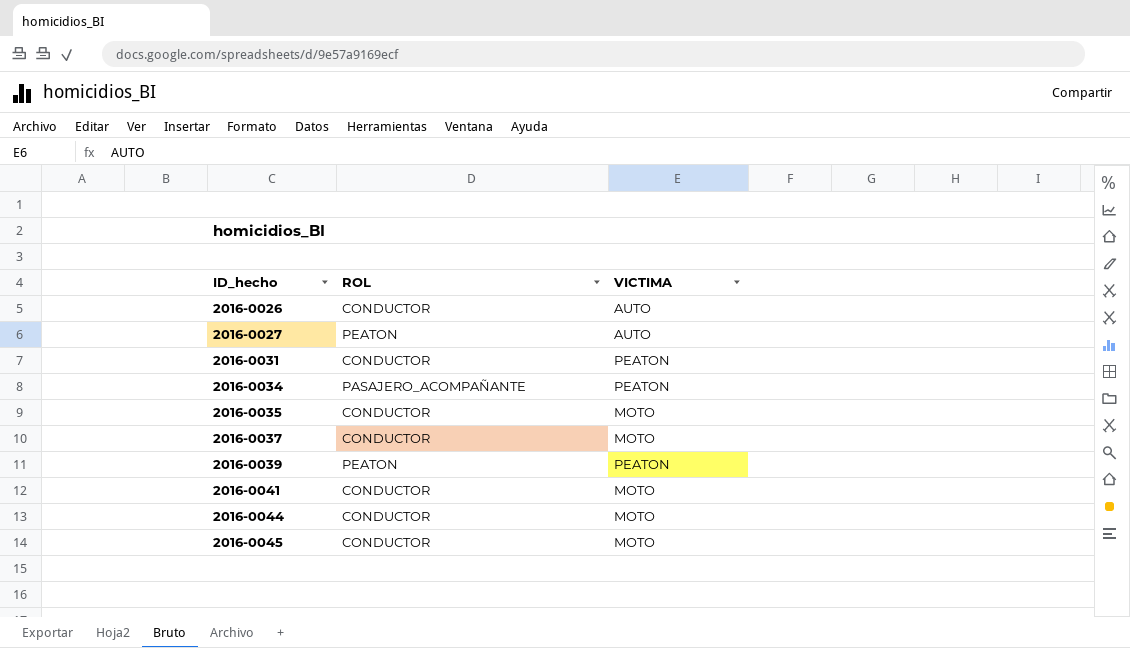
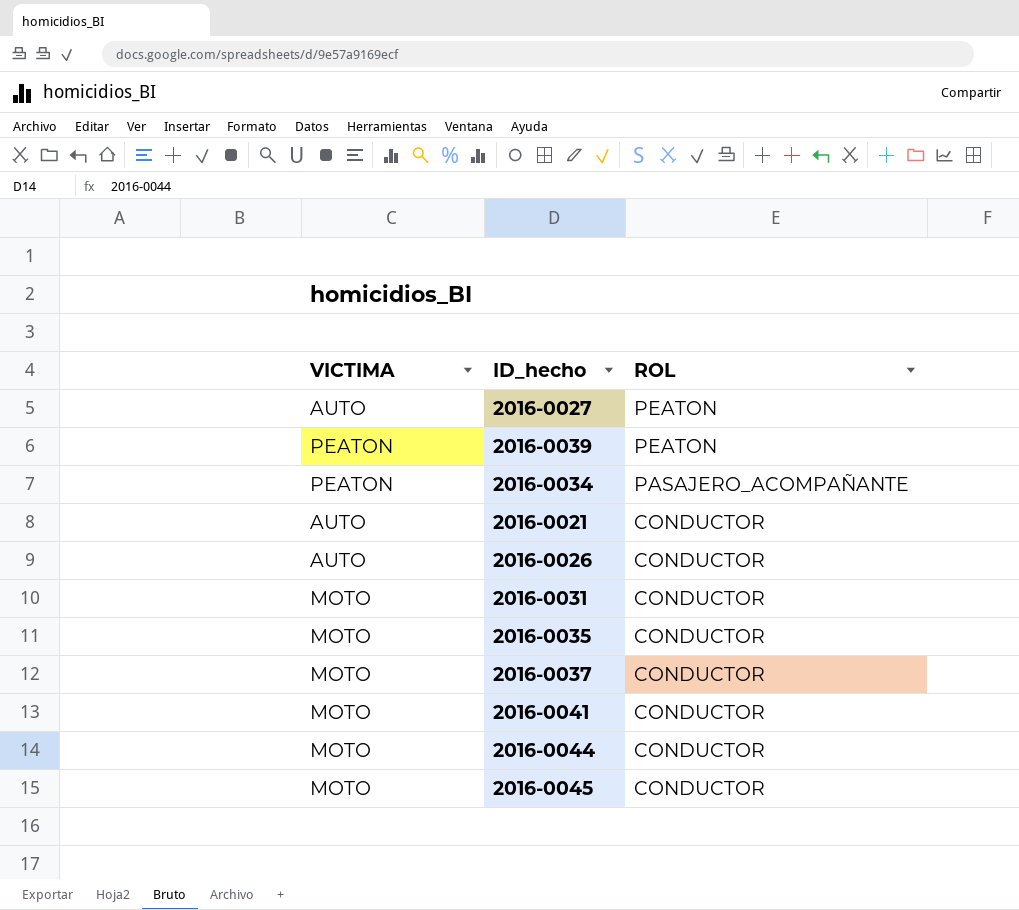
row order: ID_hecho ascending -> ROL descending
column VICTIMA | position: 3 -> 1
row 2016-0021: none -> AUTO | CONDUCTOR
2016-0031 | VICTIMA: PEATON -> MOTO

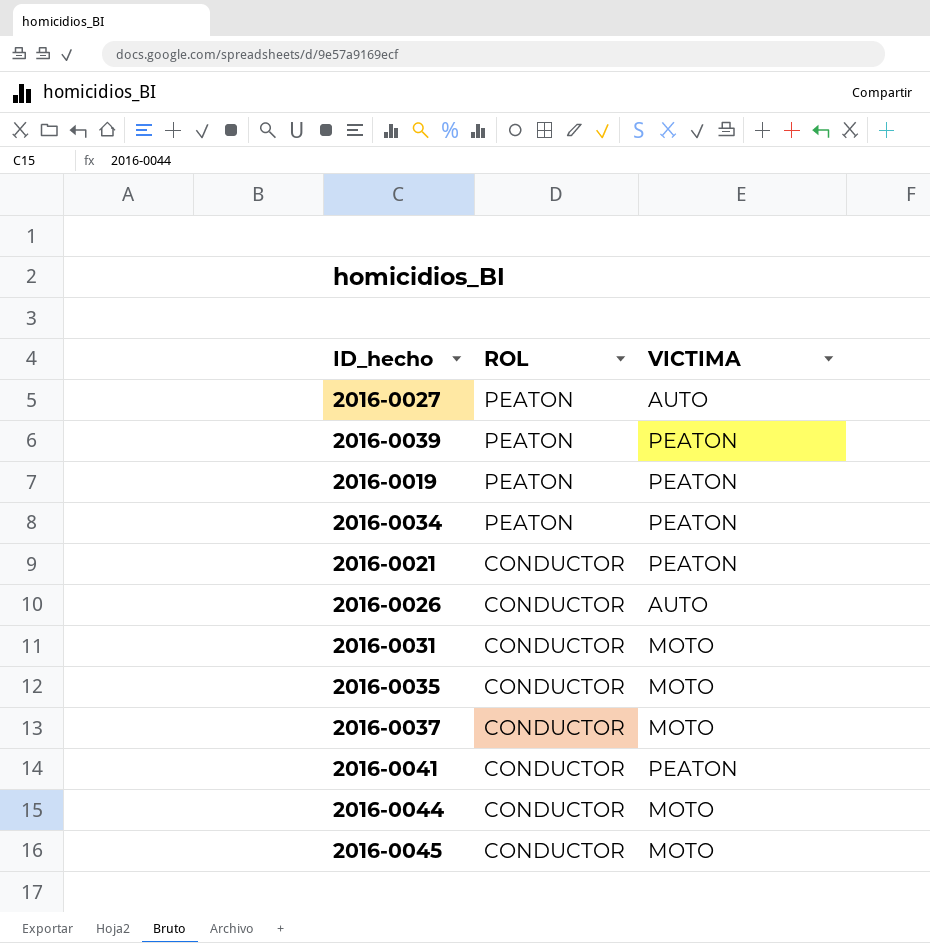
column VICTIMA | position: 1 -> 3
row 2016-0019: none -> PEATON | PEATON
2016-0034 | ROL: PASAJERO_ACOMPAÑANTE -> PEATON
2016-0021 | VICTIMA: AUTO -> PEATON
2016-0041 | VICTIMA: MOTO -> PEATON

